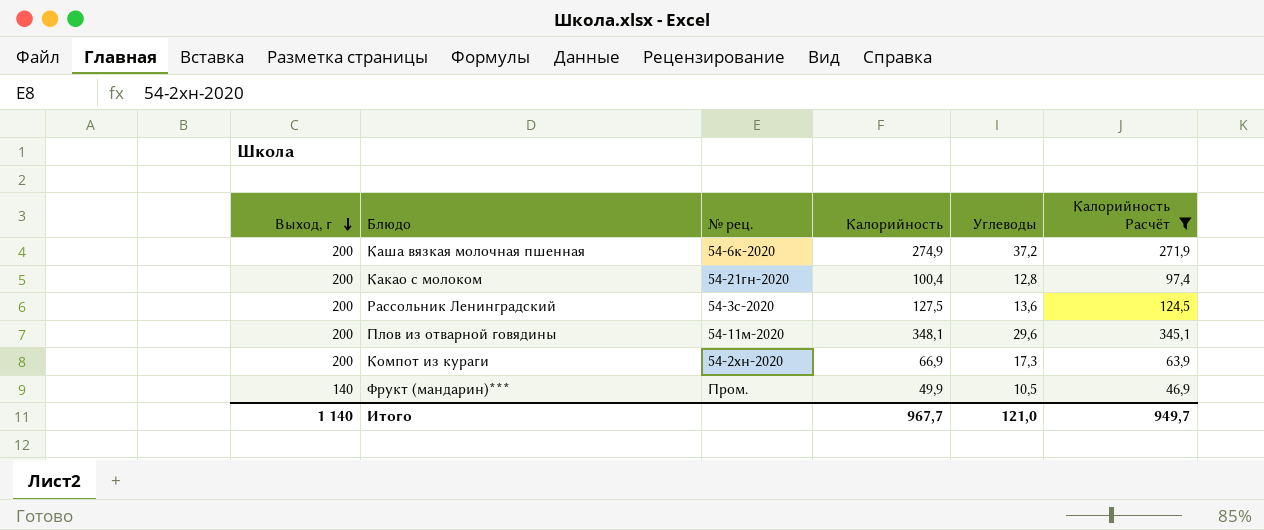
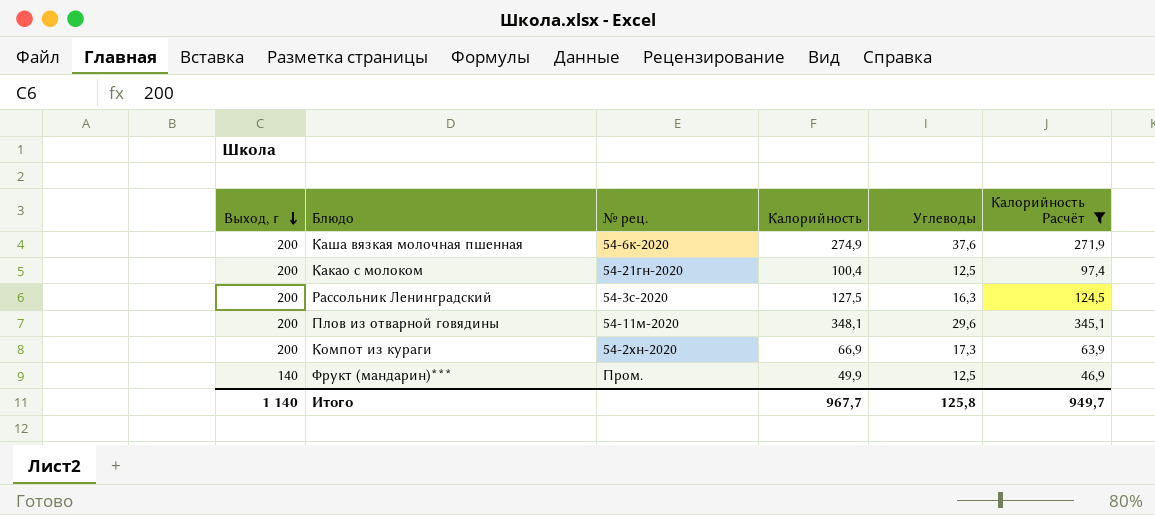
Каша вязкая молочная пшенная | Углеводы: 37,2 -> 37,6
Какао с молоком | Углеводы: 12,8 -> 12,5
Рассольник Ленинградский | Углеводы: 13,6 -> 16,3
Фрукт (мандарин)*** | Углеводы: 10,5 -> 12,5
Итого | Углеводы: 121,0 -> 125,8

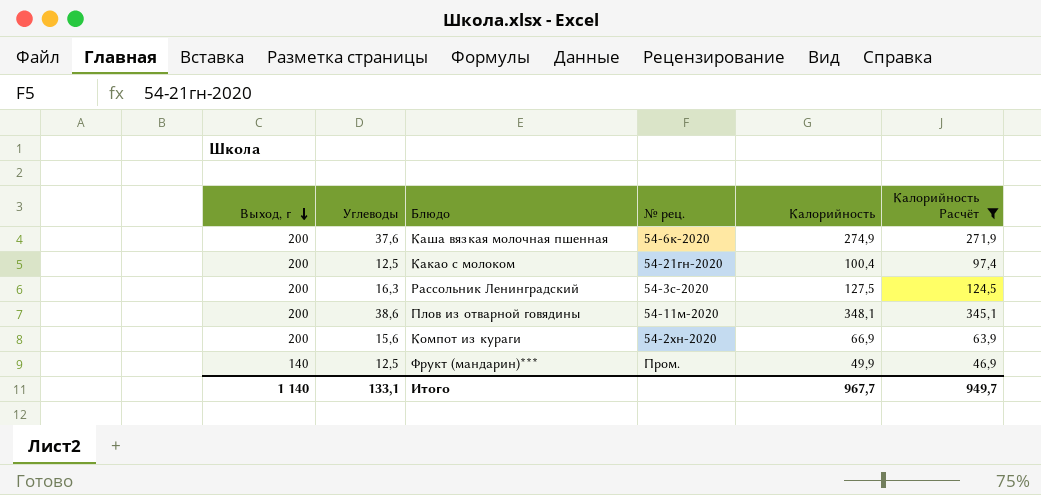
column Углеводы | position: 5 -> 2
Плов из отварной говядины | Углеводы: 29,6 -> 38,6
Компот из кураги | Углеводы: 17,3 -> 15,6
Итого | Углеводы: 125,8 -> 133,1

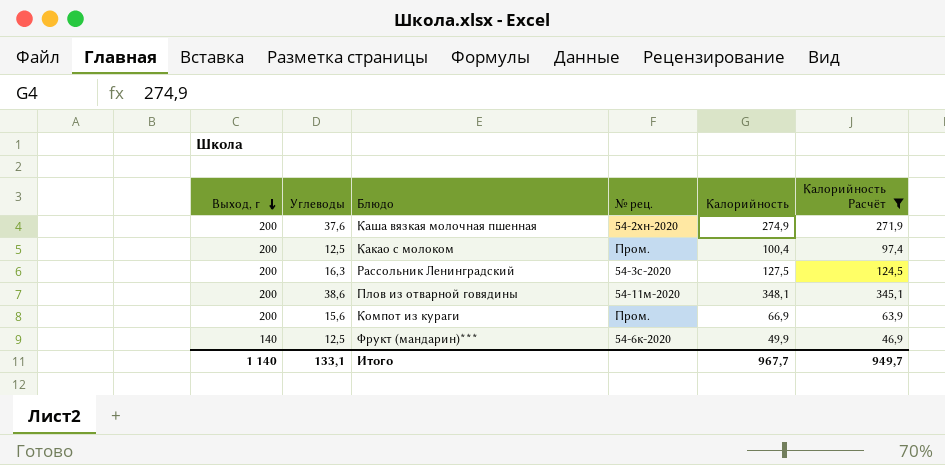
Каша вязкая молочная пшенная | № рец.: 54-6к-2020 -> 54-2хн-2020
Какао с молоком | № рец.: 54-21гн-2020 -> Пром.
Компот из кураги | № рец.: 54-2хн-2020 -> Пром.
Фрукт (мандарин)*** | № рец.: Пром. -> 54-6к-2020

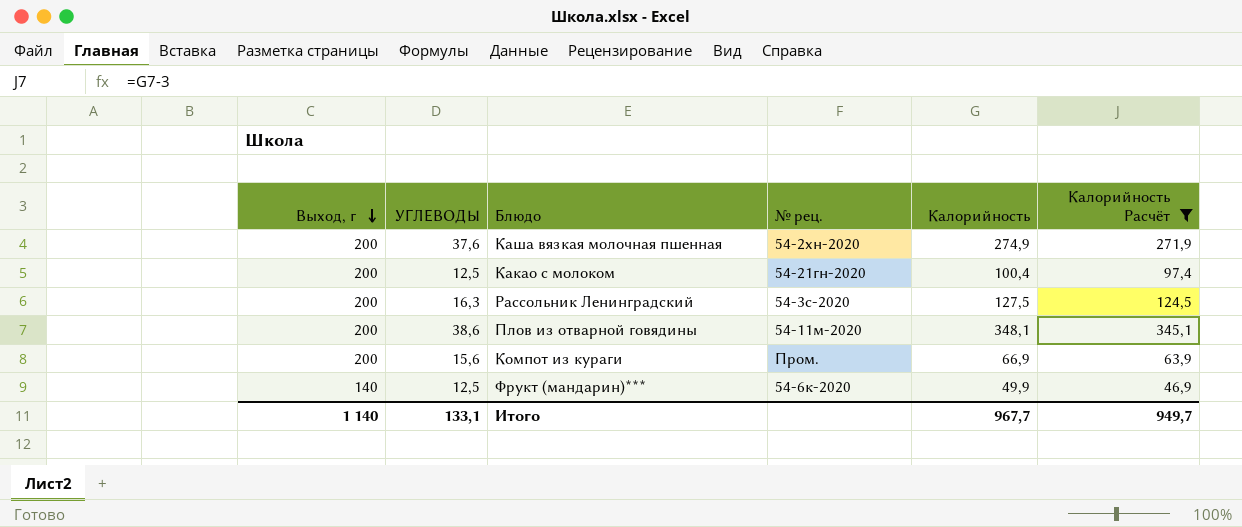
column name: Углеводы -> УГЛЕВОДЫ
Какао с молоком | № рец.: Пром. -> 54-21гн-2020

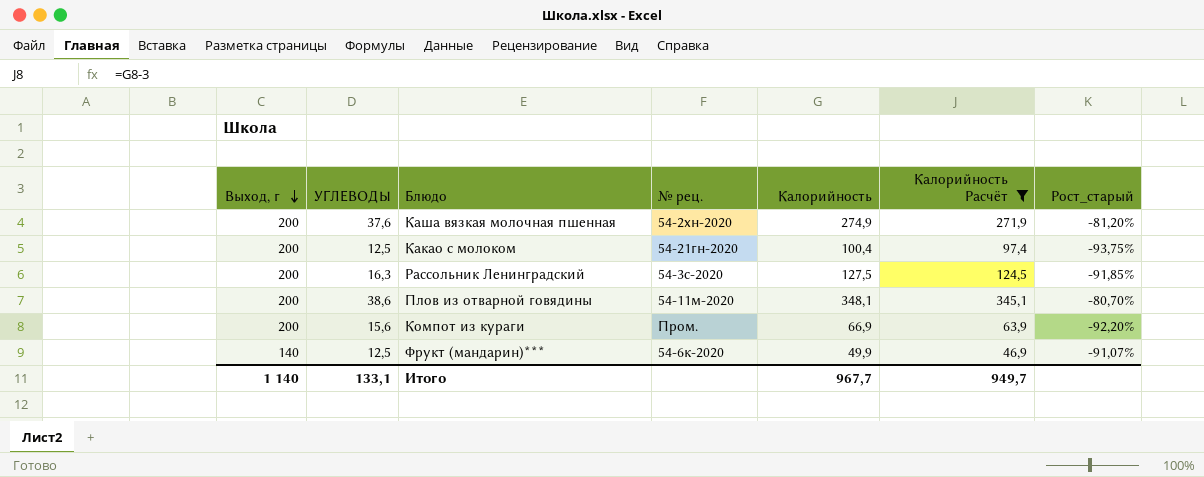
column Рост_старый | formula: none -> ([УГЛЕВОДЫ] - [Выход, г]) / [Выход, г]

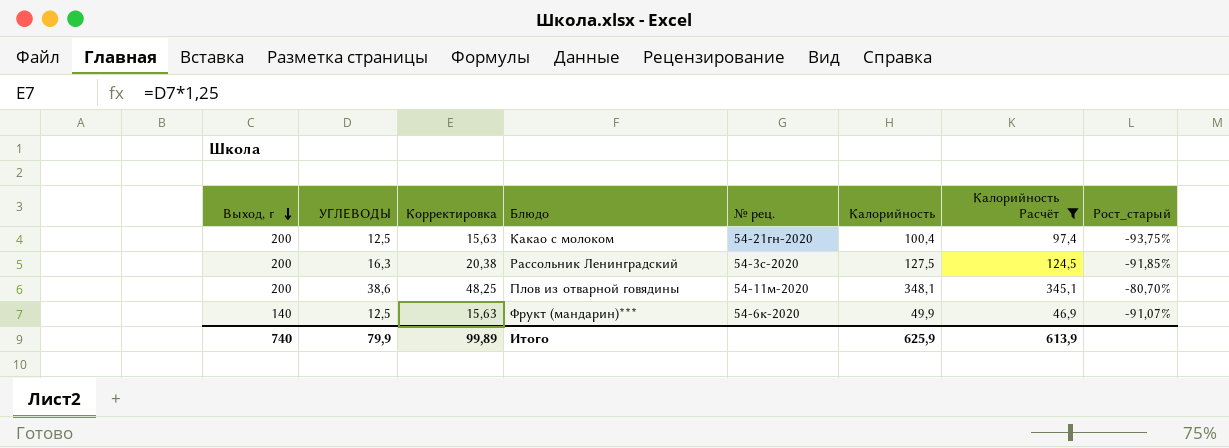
column Корректировка | formula: none -> [УГЛЕВОДЫ] * 1,25
row Каша вязкая молочная пшенная: 200 | 37,6 | 54-2хн-2020 | 274,9 | 271,9 | -81,20% -> none
row Компот из кураги: 200 | 15,6 | Пром. | 66,9 | 63,9 | -92,20% -> none
Итого | Выход, г: 1 140 -> 740
Итого | УГЛЕВОДЫ: 133,1 -> 79,9
Итого | Калорийность: 967,7 -> 625,9
Итого | Калорийность Расчёт: 949,7 -> 613,9

